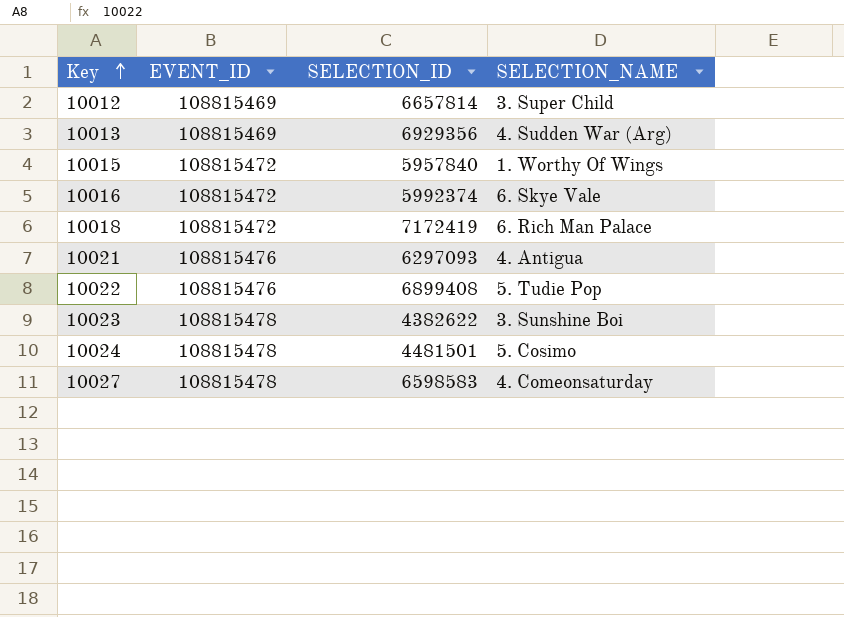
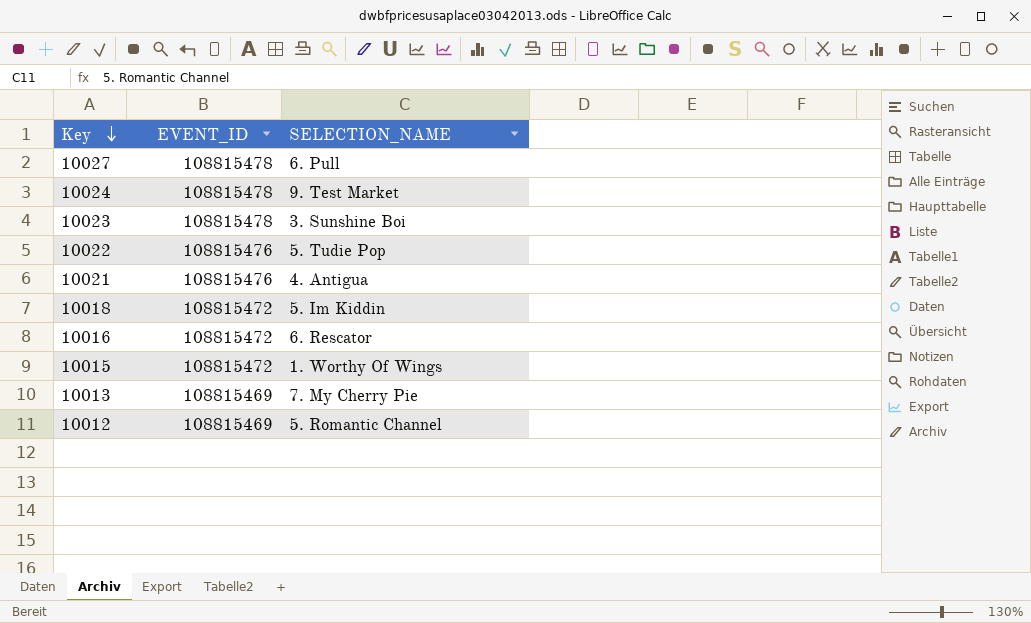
row order: Key ascending -> Key descending
column SELECTION_ID | position: 3 -> none
10027 | SELECTION_NAME: 4. Comeonsaturday -> 6. Pull
10024 | SELECTION_NAME: 5. Cosimo -> 9. Test Market
10018 | SELECTION_NAME: 6. Rich Man Palace -> 5. Im Kiddin
10016 | SELECTION_NAME: 6. Skye Vale -> 6. Rescator
10013 | SELECTION_NAME: 4. Sudden War (Arg) -> 7. My Cherry Pie
10012 | SELECTION_NAME: 3. Super Child -> 5. Romantic Channel

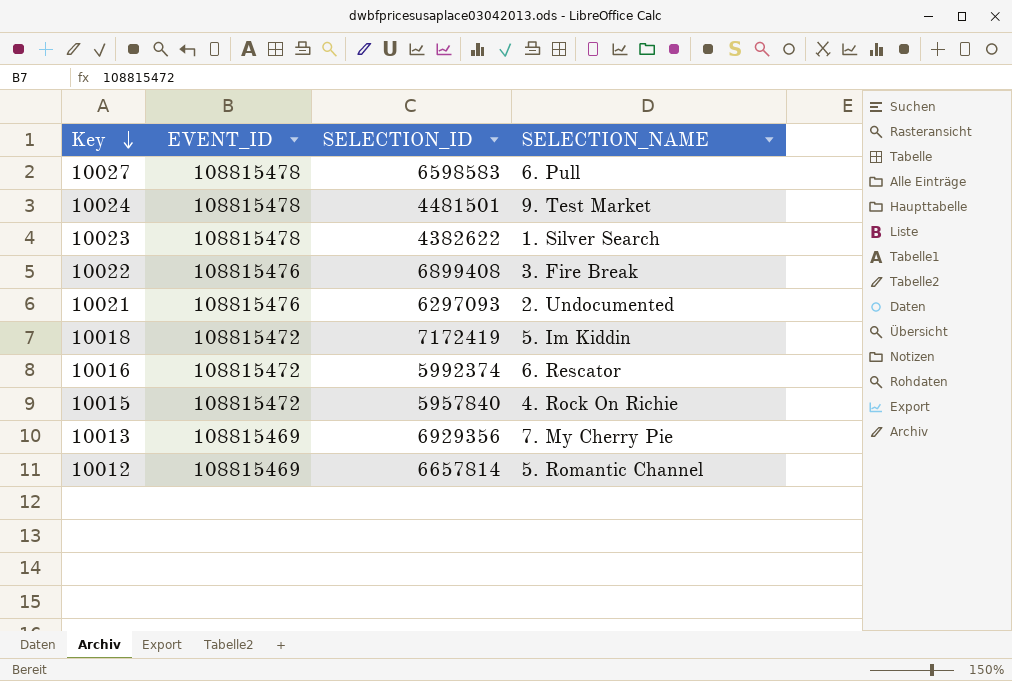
column SELECTION_ID | position: none -> 3
10023 | SELECTION_NAME: 3. Sunshine Boi -> 1. Silver Search
10022 | SELECTION_NAME: 5. Tudie Pop -> 3. Fire Break
10021 | SELECTION_NAME: 4. Antigua -> 2. Undocumented
10015 | SELECTION_NAME: 1. Worthy Of Wings -> 4. Rock On Richie

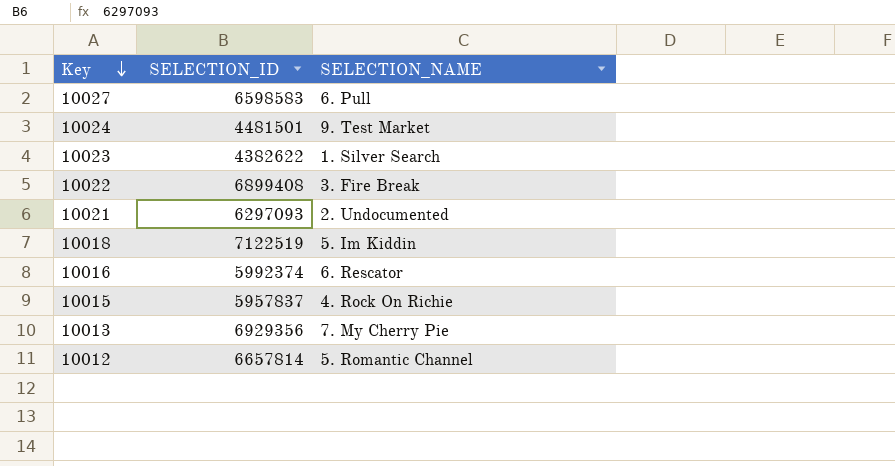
column EVENT_ID | position: 2 -> none
10018 | SELECTION_ID: 7172419 -> 7122519
10015 | SELECTION_ID: 5957840 -> 5957837

